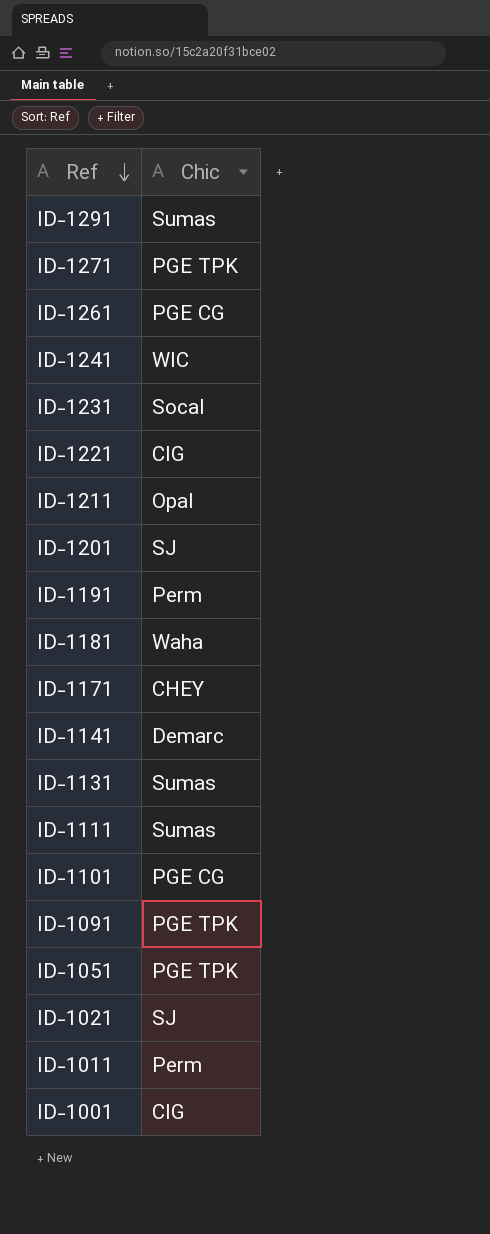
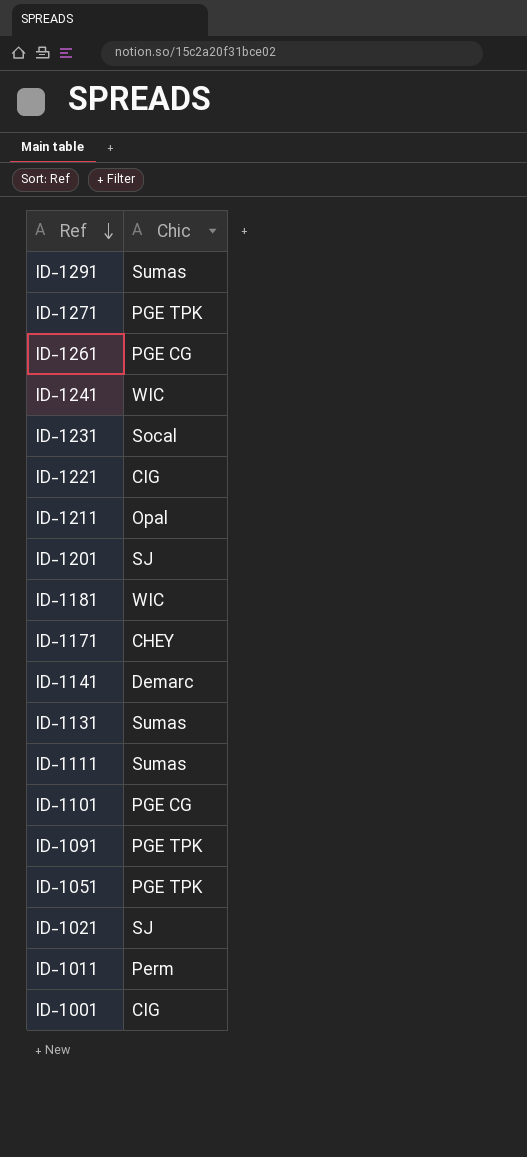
row ID-1191: Perm -> none
ID-1181 | Chic: Waha -> WIC

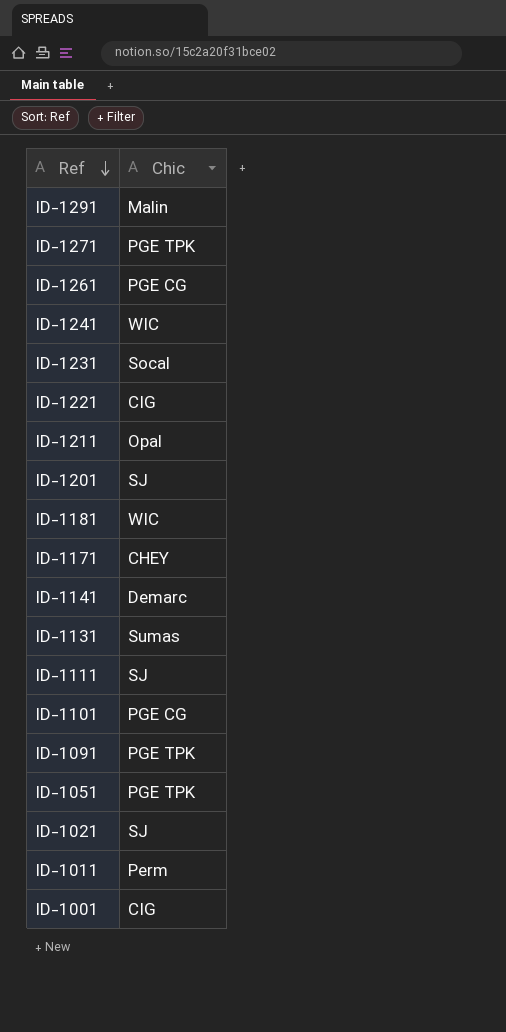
ID-1291 | Chic: Sumas -> Malin
ID-1111 | Chic: Sumas -> SJ

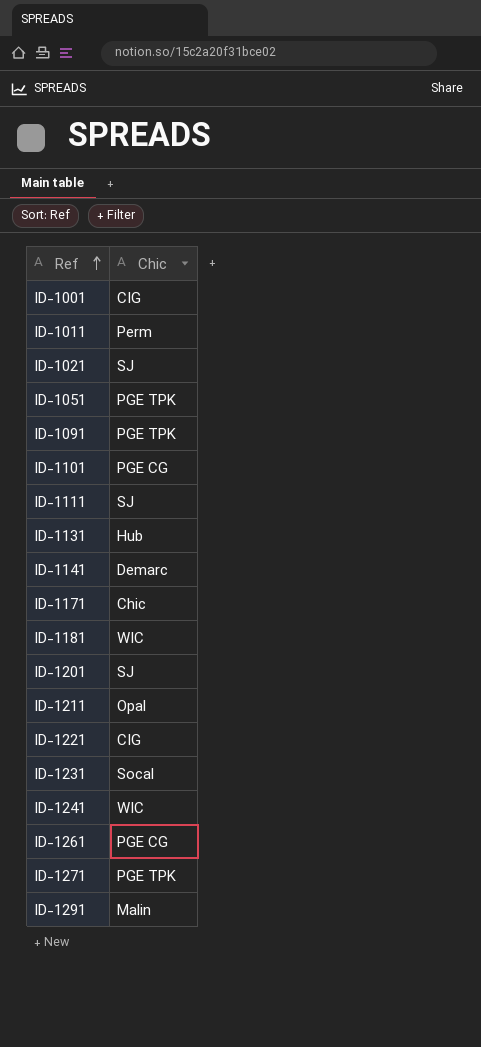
row order: Ref descending -> Ref ascending
ID-1131 | Chic: Sumas -> Hub
ID-1171 | Chic: CHEY -> Chic

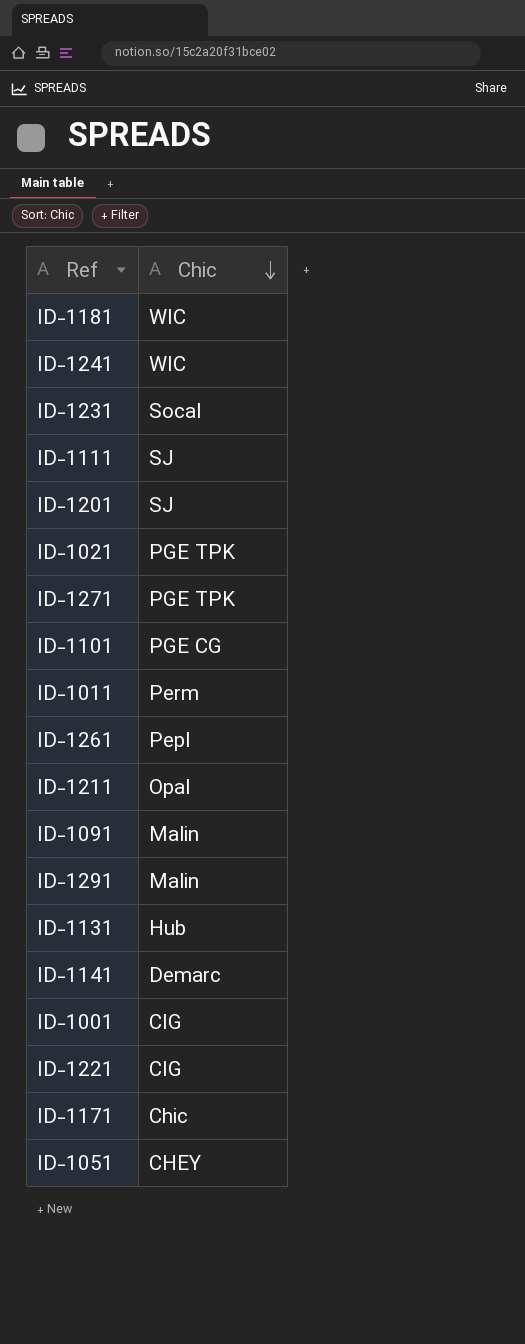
row order: Ref ascending -> Chic descending
ID-1021 | Chic: SJ -> PGE TPK
ID-1261 | Chic: PGE CG -> Pepl
ID-1091 | Chic: PGE TPK -> Malin
ID-1051 | Chic: PGE TPK -> CHEY

